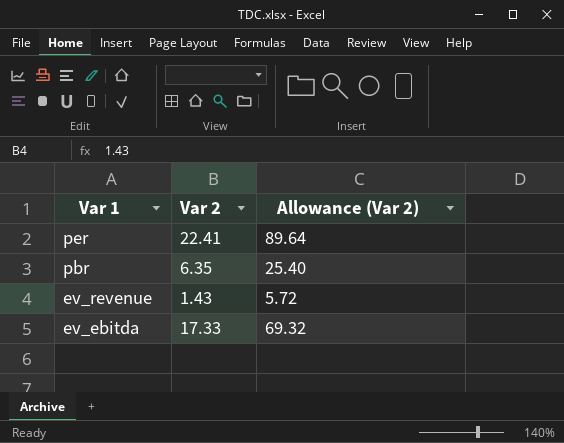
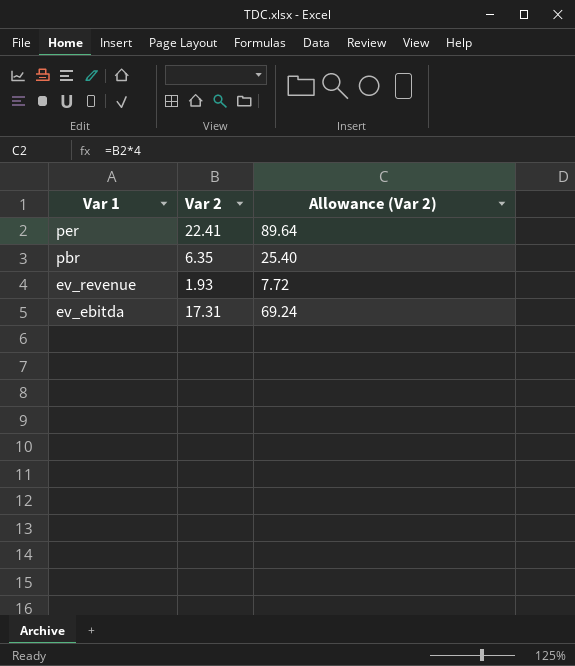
ev_revenue | Var 2: 1.43 -> 1.93
ev_revenue | Allowance (Var 2): 5.72 -> 7.72
ev_ebitda | Var 2: 17.33 -> 17.31
ev_ebitda | Allowance (Var 2): 69.32 -> 69.24

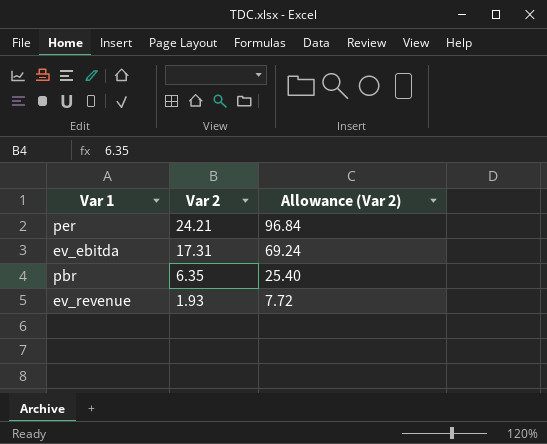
row order: Var 1 descending -> Var 2 descending
per | Var 2: 22.41 -> 24.21
per | Allowance (Var 2): 89.64 -> 96.84

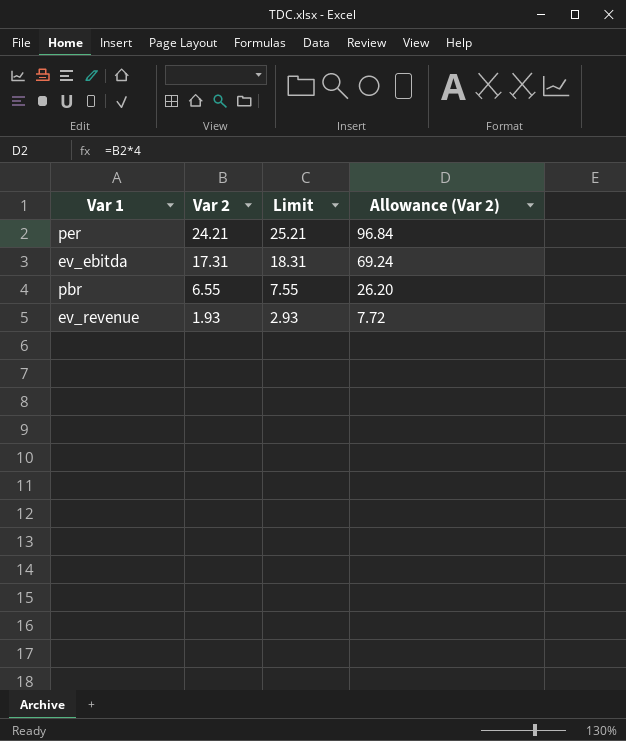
column Limit | formula: none -> [Var 2] + 1
pbr | Var 2: 6.35 -> 6.55
pbr | Allowance (Var 2): 25.40 -> 26.20

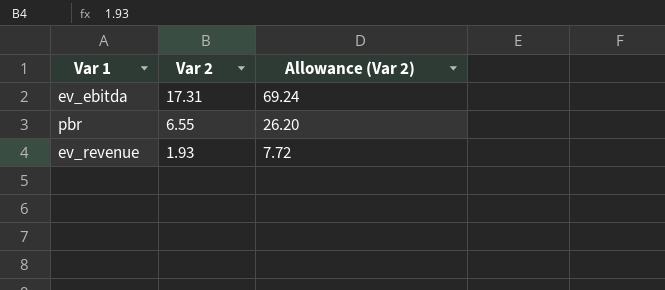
column Limit | formula: [Var 2] + 1 -> none
row per: 24.21 | 25.21 | 96.84 -> none

